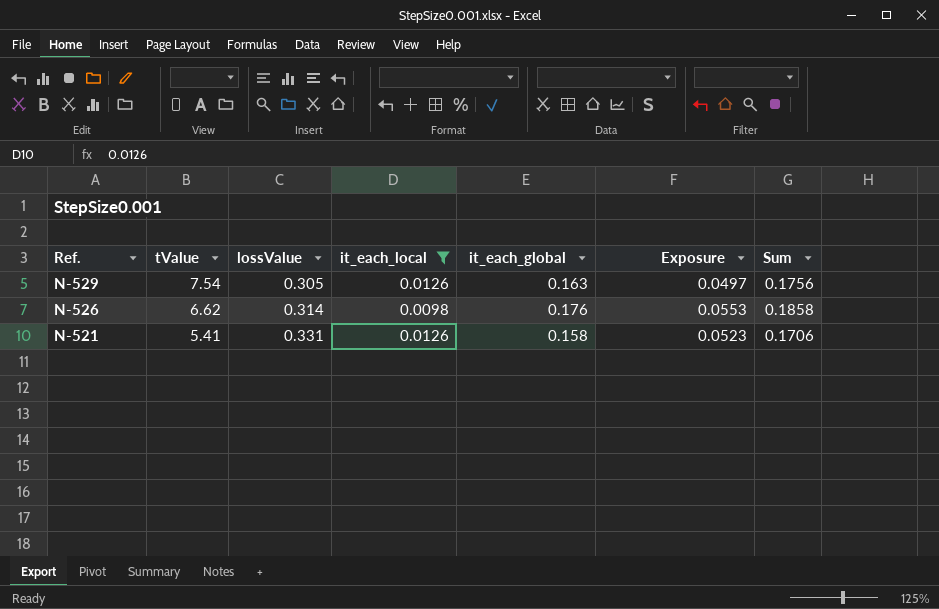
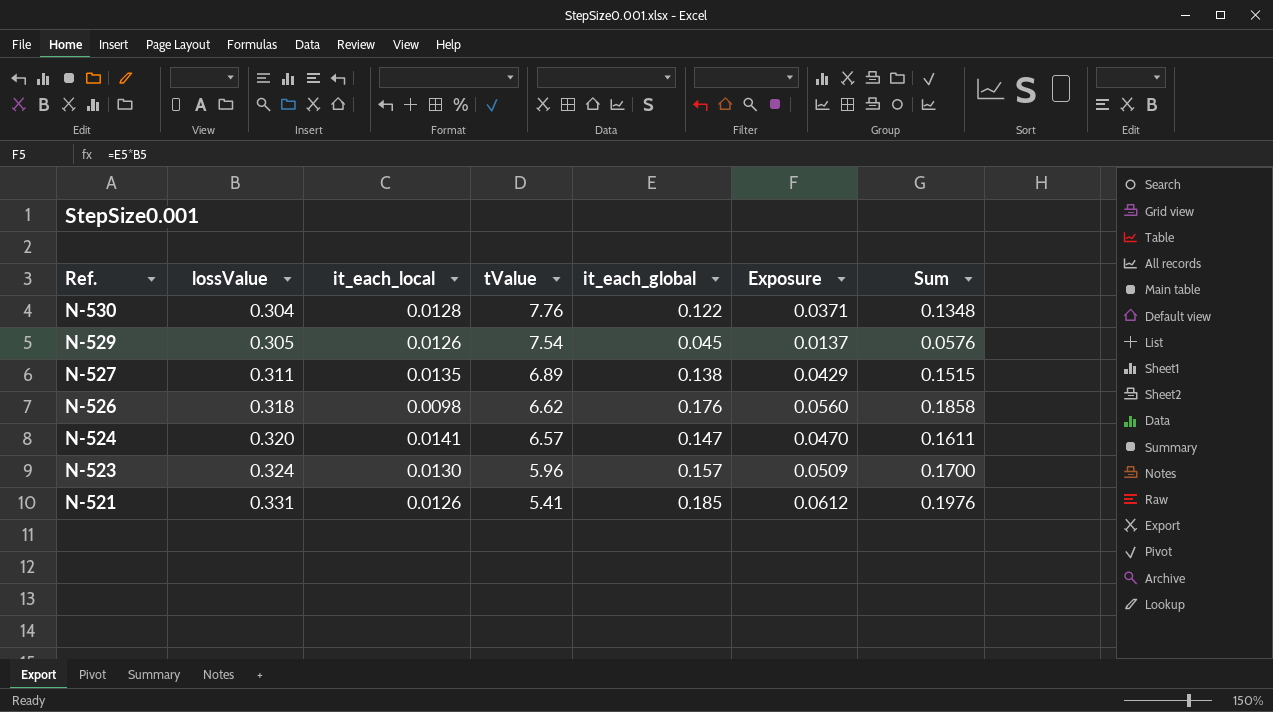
filter: it_each_local <= 0.0126 -> none
column tValue | position: 2 -> 4
N-529 | it_each_global: 0.163 -> 0.045
N-529 | Exposure: 0.0497 -> 0.0137
N-529 | Sum: 0.1756 -> 0.0576
N-526 | lossValue: 0.314 -> 0.318
N-526 | Exposure: 0.0553 -> 0.0560
N-521 | it_each_global: 0.158 -> 0.185
N-521 | Exposure: 0.0523 -> 0.0612
N-521 | Sum: 0.1706 -> 0.1976

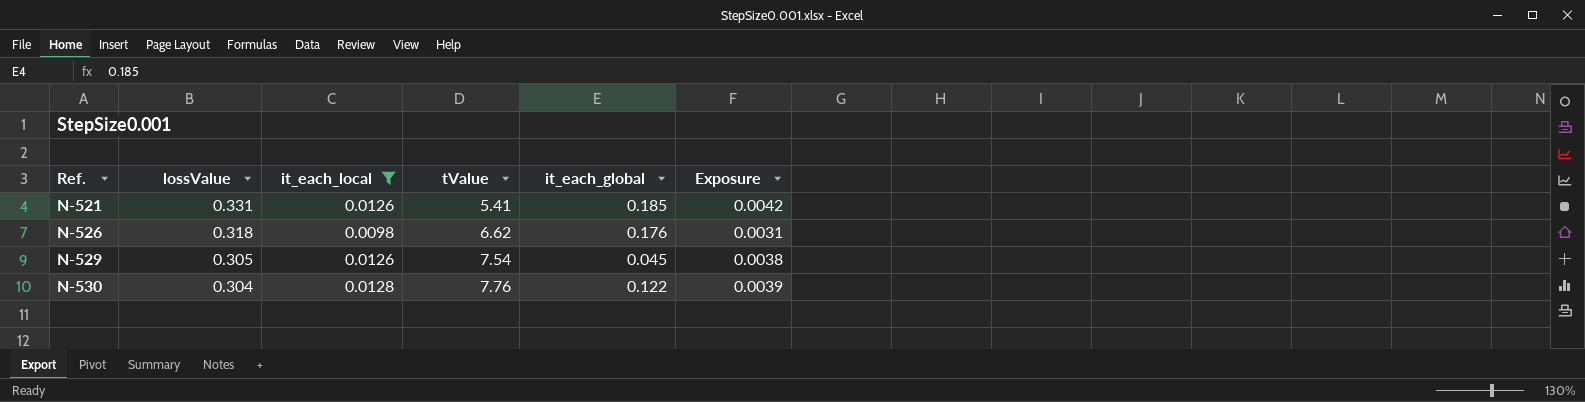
filter: none -> it_each_local <= 0.0128
row order: Ref. descending -> Ref. ascending
column Sum | formula: [it_each_local] + [it_each_global] -> none
column Exposure | formula: [lossValue] * [it_each_global] -> [lossValue] * [it_each_local]

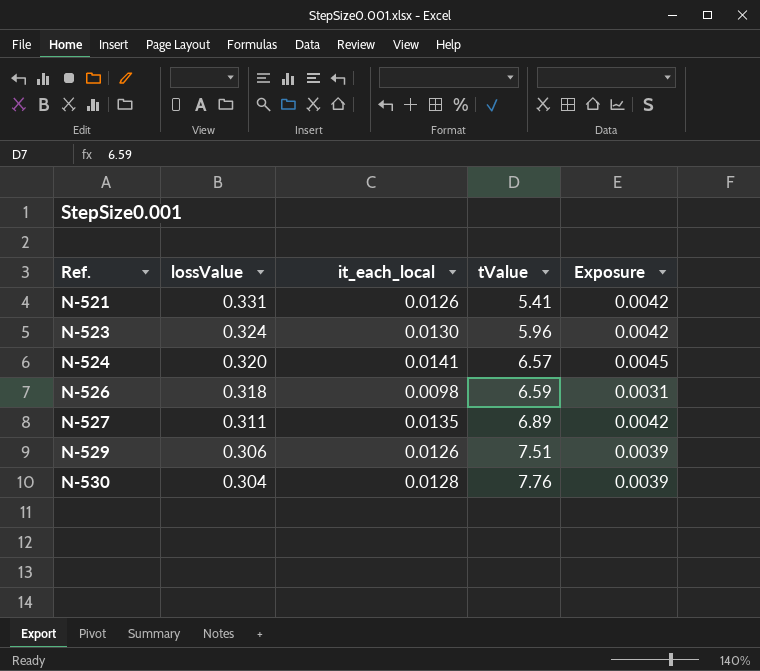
filter: it_each_local <= 0.0128 -> none
column it_each_global | position: 5 -> none
N-526 | tValue: 6.62 -> 6.59
N-529 | lossValue: 0.305 -> 0.306
N-529 | tValue: 7.54 -> 7.51
N-529 | Exposure: 0.0038 -> 0.0039

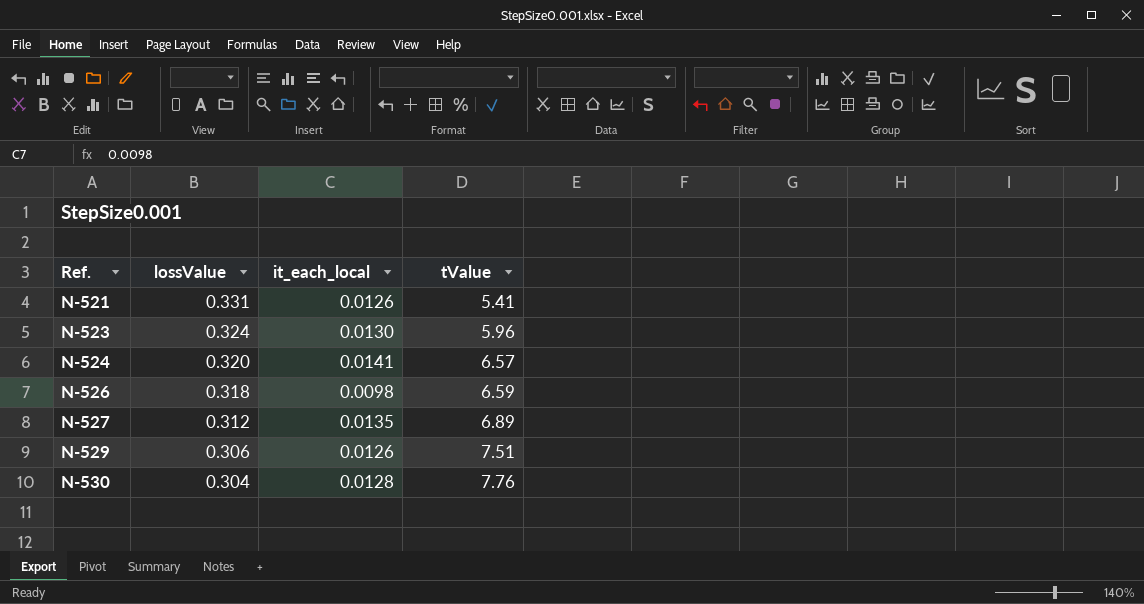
column Exposure | formula: [lossValue] * [it_each_local] -> none
N-527 | lossValue: 0.311 -> 0.312

